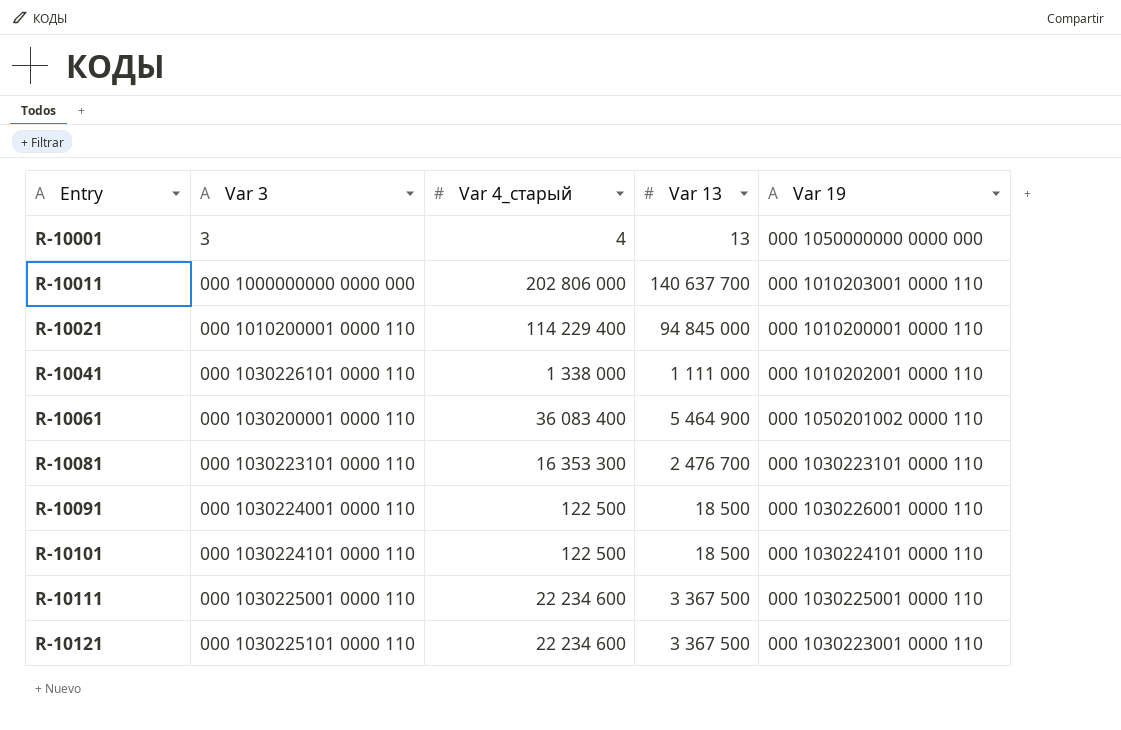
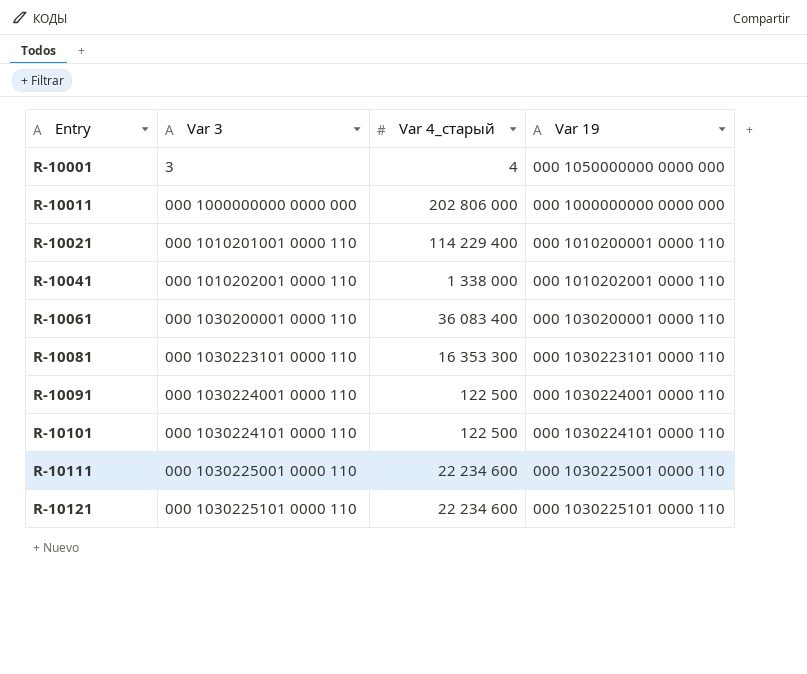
column Var 13 | position: 4 -> none
R-10011 | Var 19: 000 1010203001 0000 110 -> 000 1000000000 0000 000
R-10021 | Var 3: 000 1010200001 0000 110 -> 000 1010201001 0000 110
R-10041 | Var 3: 000 1030226101 0000 110 -> 000 1010202001 0000 110
R-10061 | Var 19: 000 1050201002 0000 110 -> 000 1030200001 0000 110
R-10091 | Var 19: 000 1030226001 0000 110 -> 000 1030224001 0000 110
R-10121 | Var 19: 000 1030223001 0000 110 -> 000 1030225101 0000 110

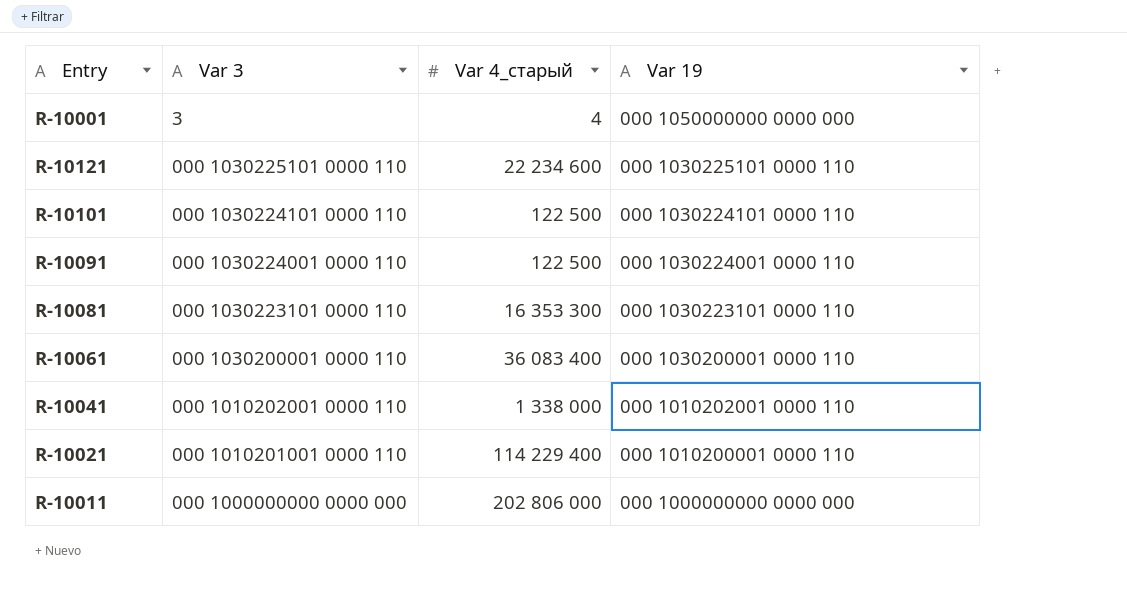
row order: Entry ascending -> Var 3 descending
row R-10111: 000 1030225001 0000 110 | 22 234 600 | 000 1030225001 0000 110 -> none

